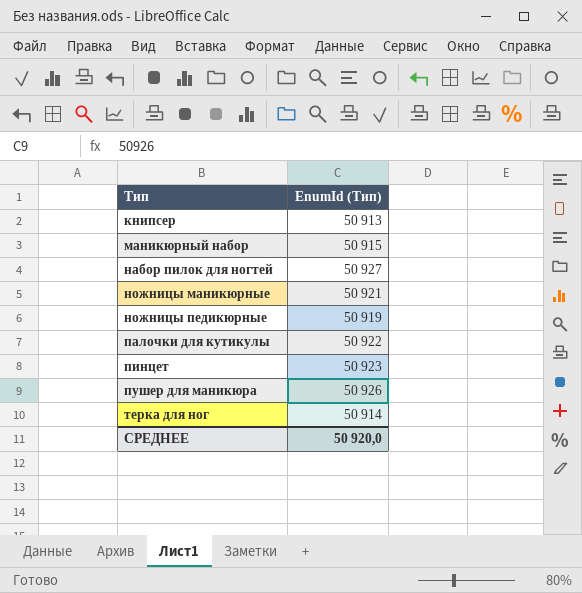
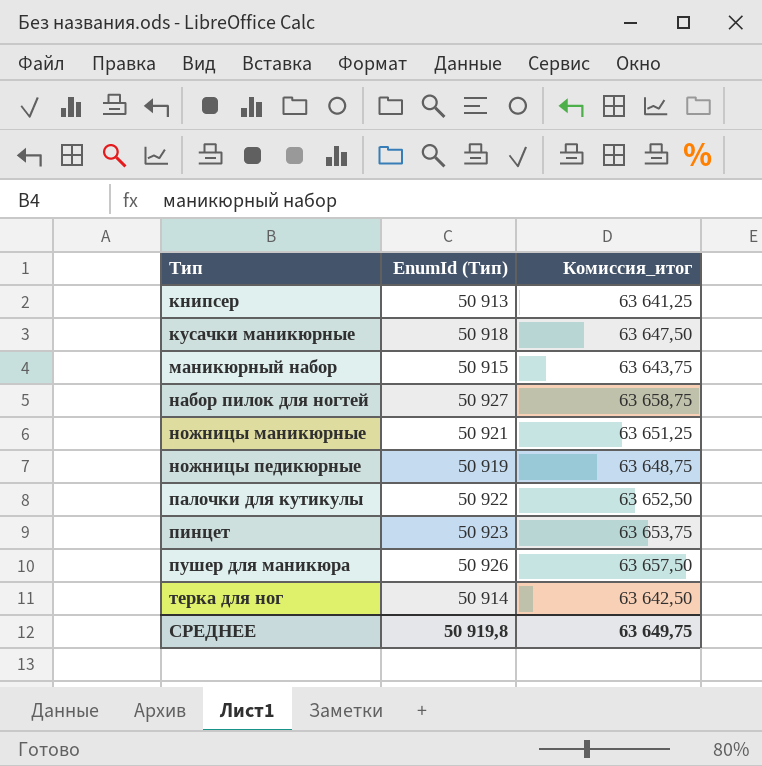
column Комиссия_итог | formula: none -> [EnumId (Тип)] * 1,25
row кусачки маникюрные: none -> 50 918 | 63 647,50
СРЕДНЕЕ | EnumId (Тип): 50 920,0 -> 50 919,8

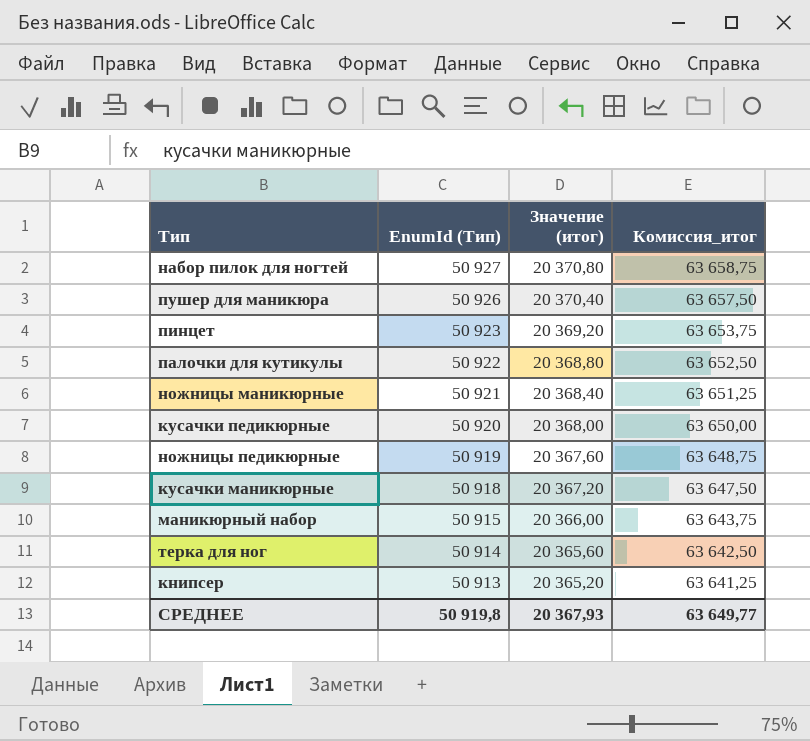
row order: Тип ascending -> EnumId (Тип) descending
column Значение (итог) | formula: none -> [EnumId (Тип)] * 0,4
row кусачки педикюрные: none -> 50 920 | 20 368,00 | 63 650,00
СРЕДНЕЕ | Комиссия_итог: 63 649,75 -> 63 649,77

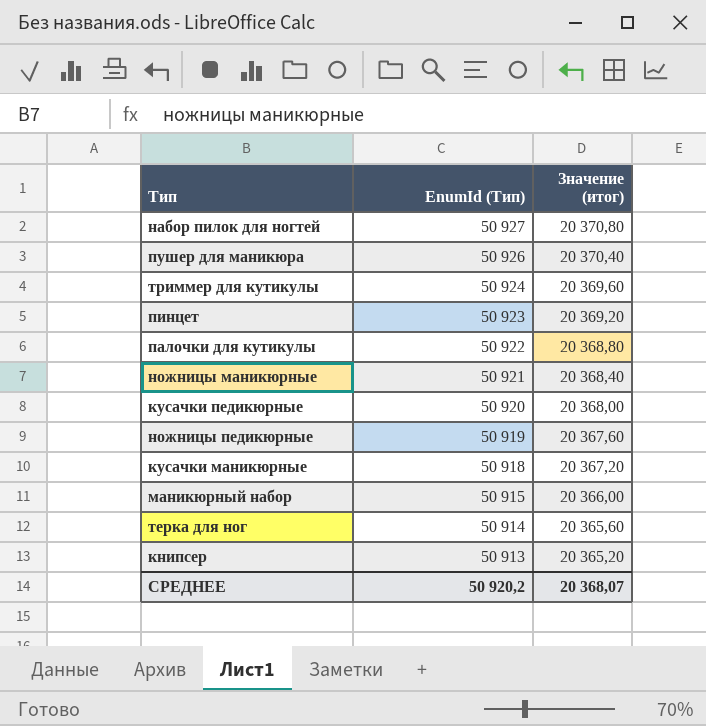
column Комиссия_итог | formula: [EnumId (Тип)] * 1,25 -> none
row триммер для кутикулы: none -> 50 924 | 20 369,60
СРЕДНЕЕ | EnumId (Тип): 50 919,8 -> 50 920,2
СРЕДНЕЕ | Значение (итог): 20 367,93 -> 20 368,07

